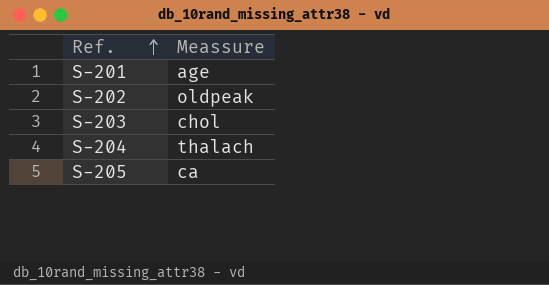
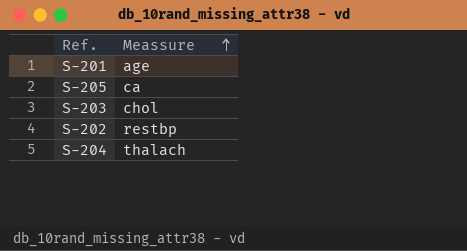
row order: Ref. ascending -> Meassure ascending
S-202 | Meassure: oldpeak -> restbp

